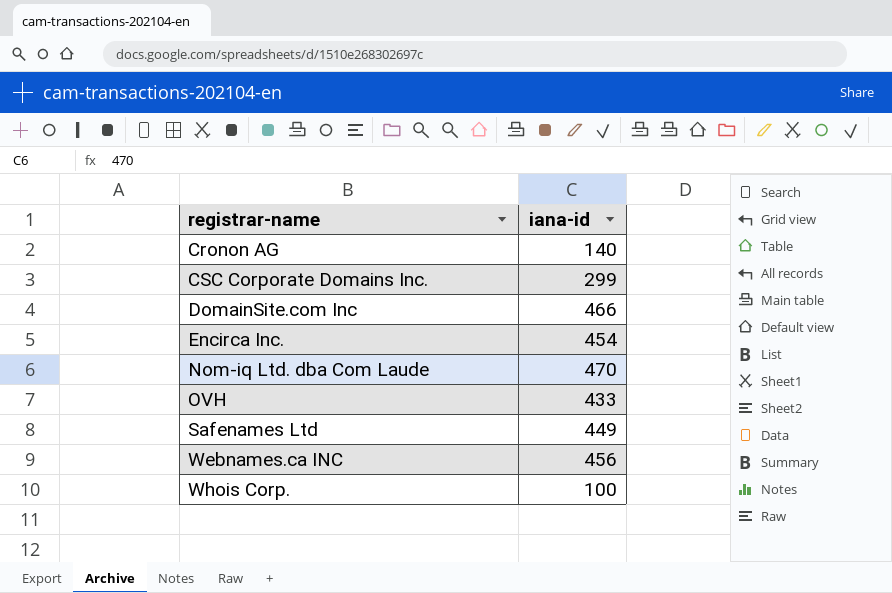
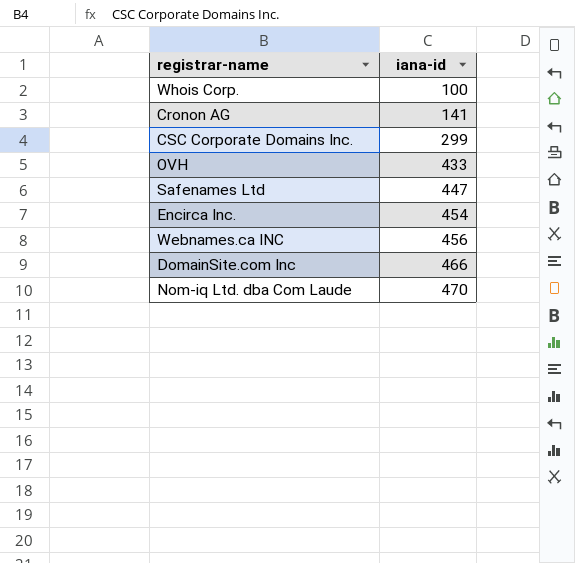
row order: registrar-name ascending -> iana-id ascending
Cronon AG | iana-id: 140 -> 141
Safenames Ltd | iana-id: 449 -> 447

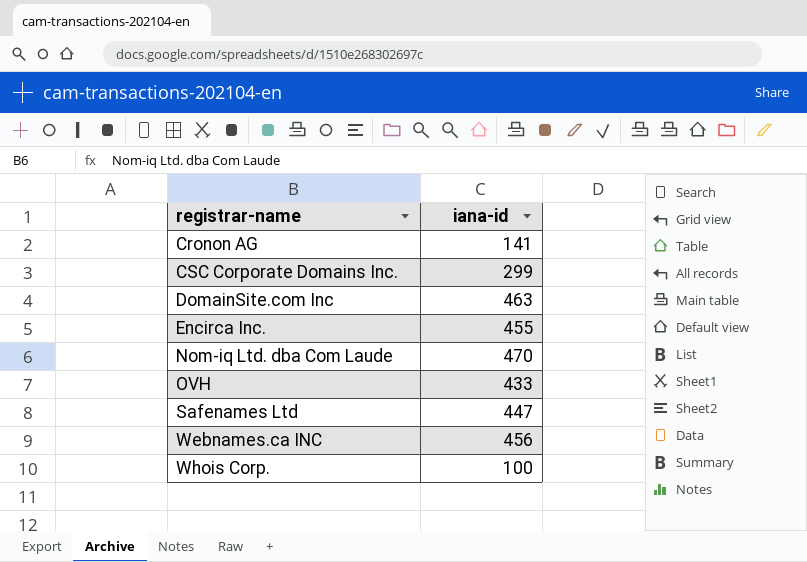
row order: iana-id ascending -> registrar-name ascending
DomainSite.com Inc | iana-id: 466 -> 463
Encirca Inc. | iana-id: 454 -> 455

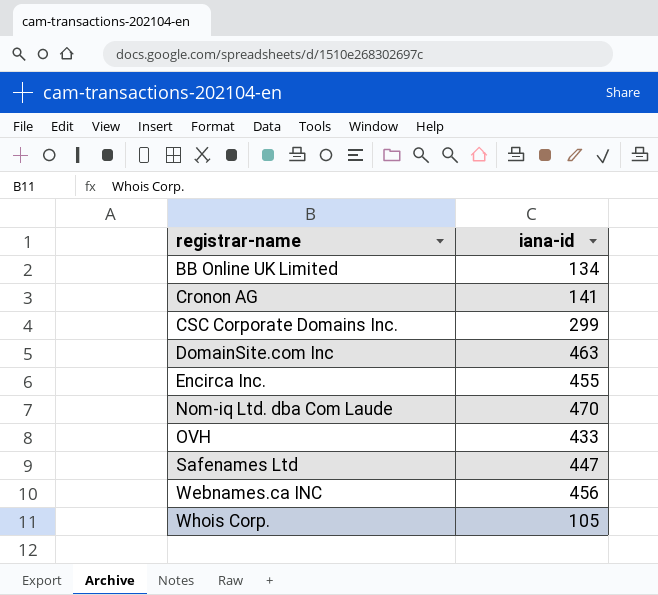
row BB Online UK Limited: none -> 134
Whois Corp. | iana-id: 100 -> 105

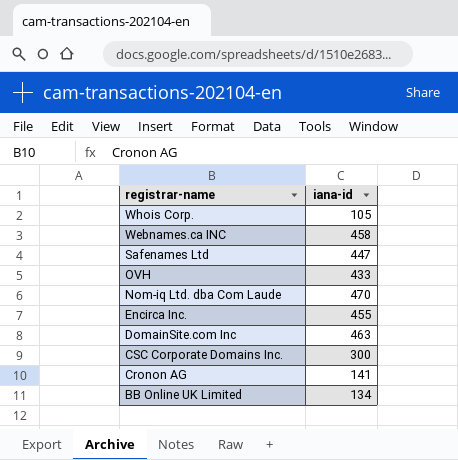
row order: registrar-name ascending -> registrar-name descending
Webnames.ca INC | iana-id: 456 -> 458
CSC Corporate Domains Inc. | iana-id: 299 -> 300

